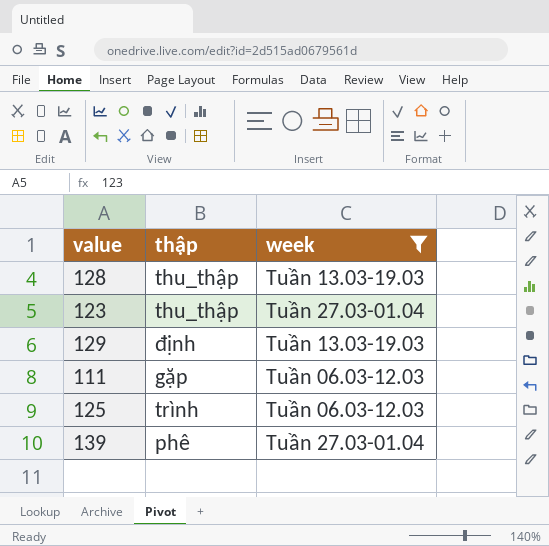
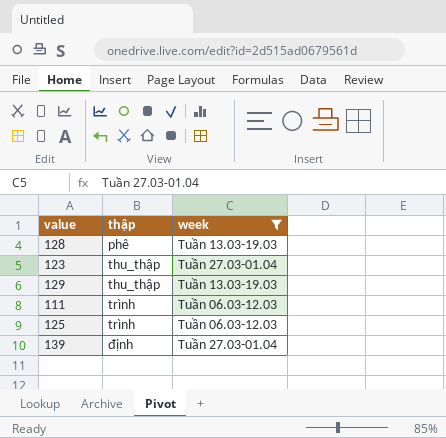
128 | thập: thu_thập -> phê
129 | thập: định -> thu_thập
111 | thập: gặp -> trình
139 | thập: phê -> định

